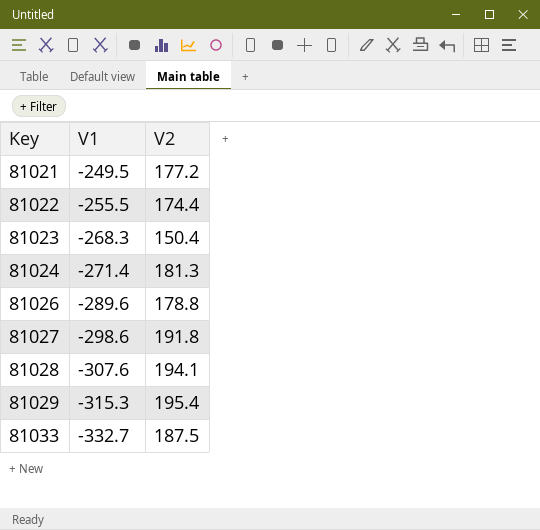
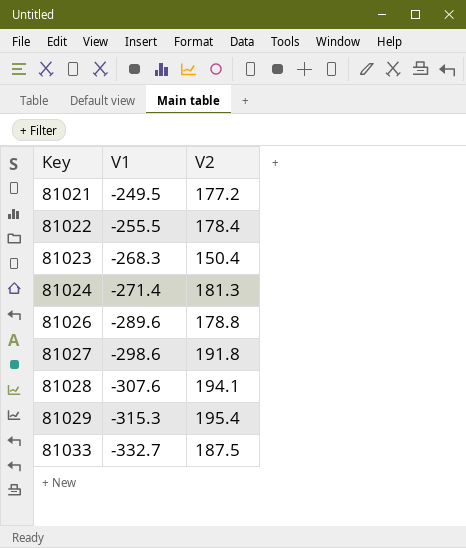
81022 | V2: 174.4 -> 178.4

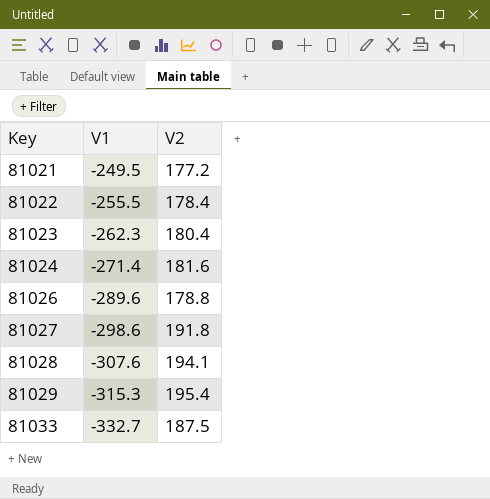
81023 | V1: -268.3 -> -262.3
81023 | V2: 150.4 -> 180.4
81024 | V2: 181.3 -> 181.6

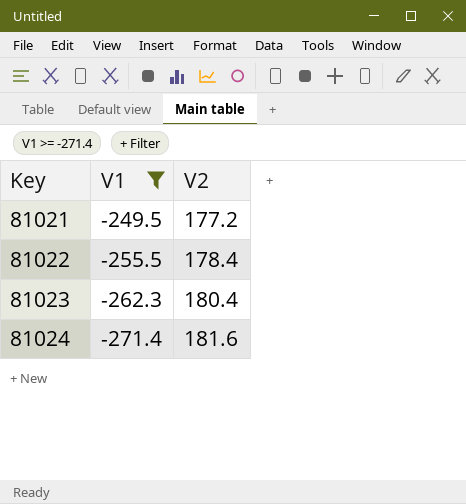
filter: none -> V1 >= -271.4

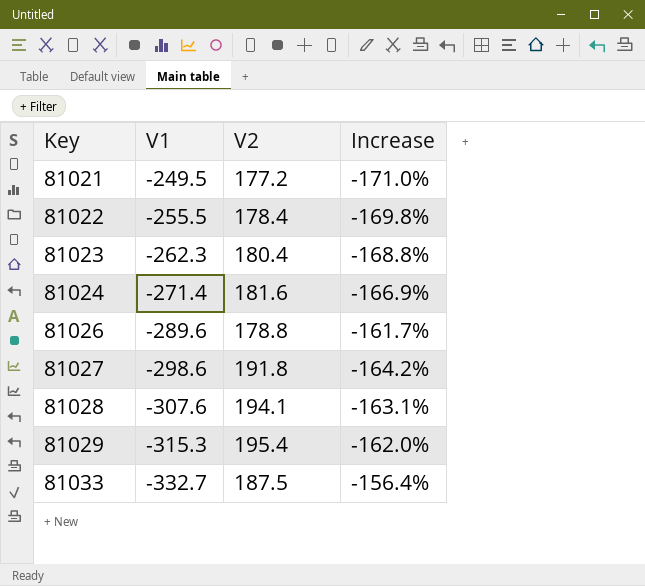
filter: V1 >= -271.4 -> none
column Increase | formula: none -> ([V2] - [V1]) / [V1]

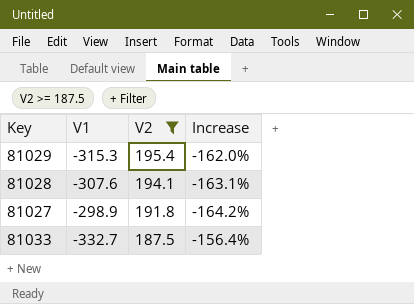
filter: none -> V2 >= 187.5
row order: Key ascending -> V2 descending
81027 | V1: -298.6 -> -298.9

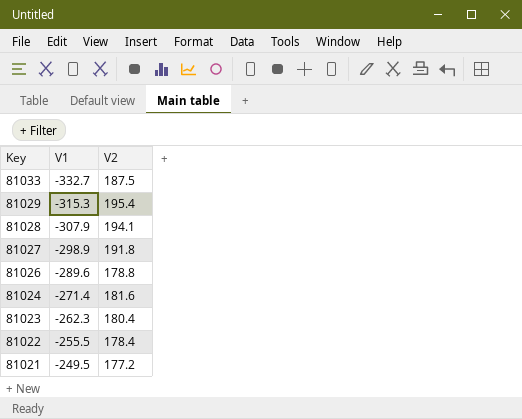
filter: V2 >= 187.5 -> none
row order: V2 descending -> Key descending
column Increase | formula: ([V2] - [V1]) / [V1] -> none
81028 | V1: -307.6 -> -307.9

